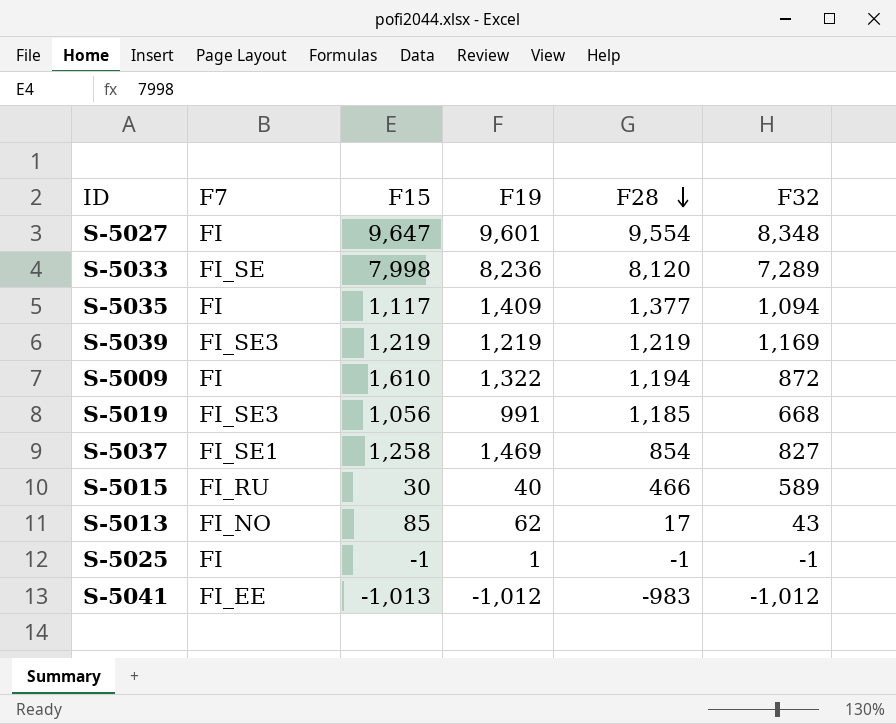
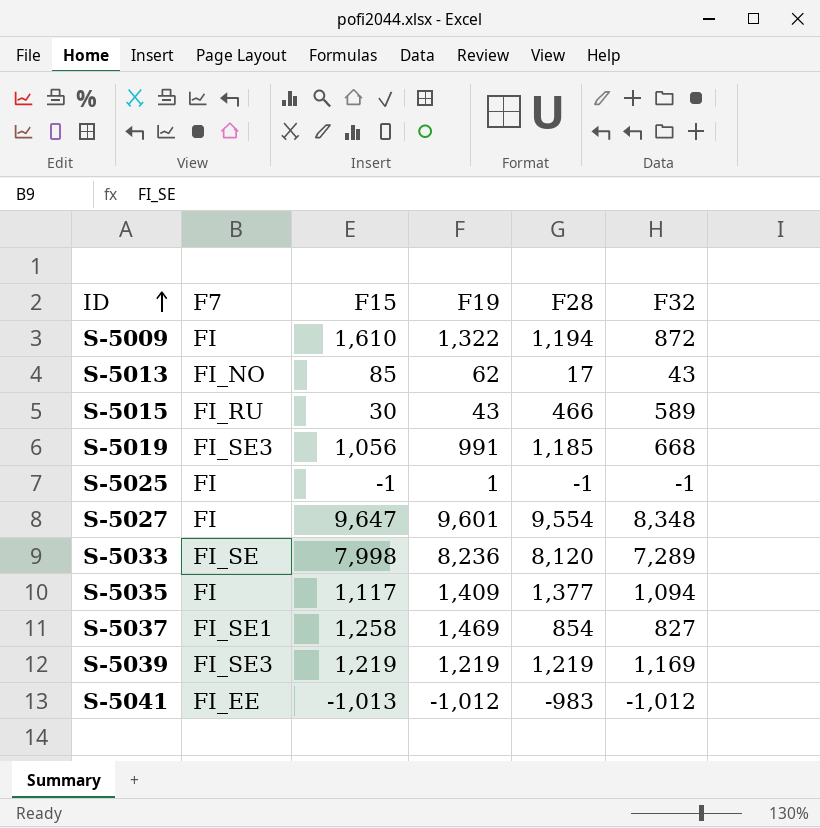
row order: F28 descending -> ID ascending
S-5015 | F19: 40 -> 43

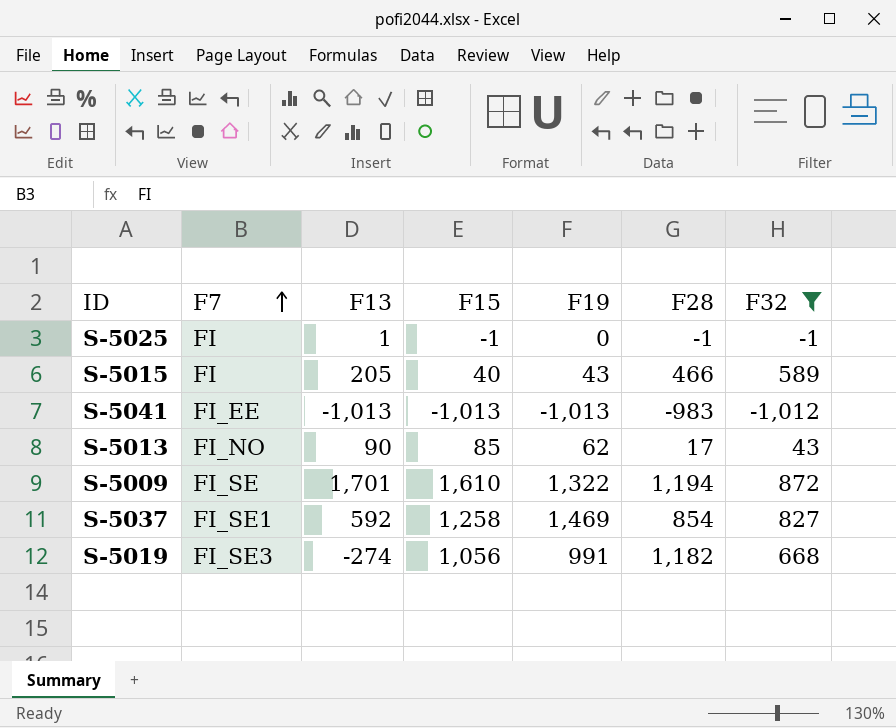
filter: none -> F32 <= 872
row order: ID ascending -> F7 ascending
column F13 | position: none -> 3
S-5025 | F19: 1 -> 0
S-5015 | F7: FI_RU -> FI
S-5015 | F15: 30 -> 40
S-5041 | F19: -1,012 -> -1,013
S-5009 | F7: FI -> FI_SE
S-5019 | F28: 1,185 -> 1,182

